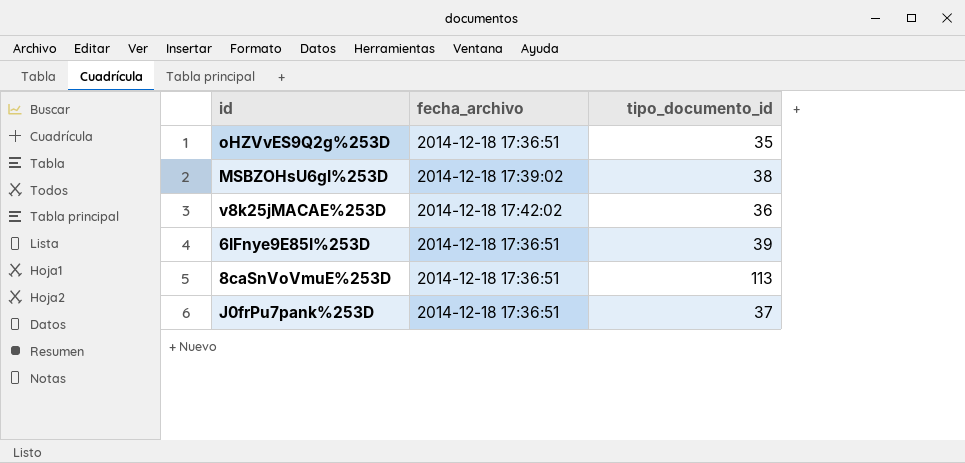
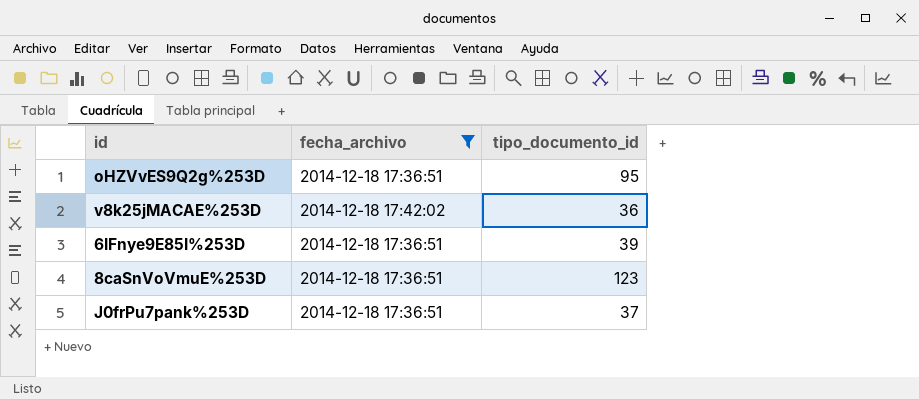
filter: none -> fecha_archivo != 2014-12-18 17:39:02
oHZVvES9Q2g%253D | tipo_documento_id: 35 -> 95
8caSnVoVmuE%253D | tipo_documento_id: 113 -> 123

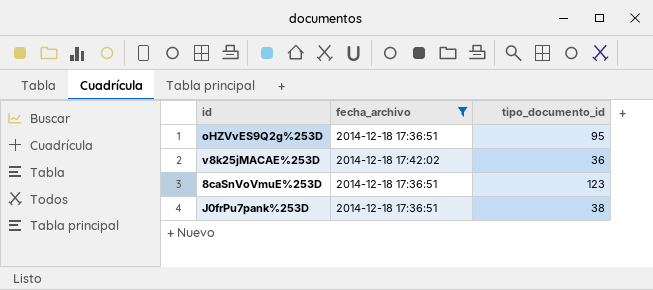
row 6IFnye9E85I%253D: 2014-12-18 17:36:51 | 39 -> none
J0frPu7pank%253D | tipo_documento_id: 37 -> 38

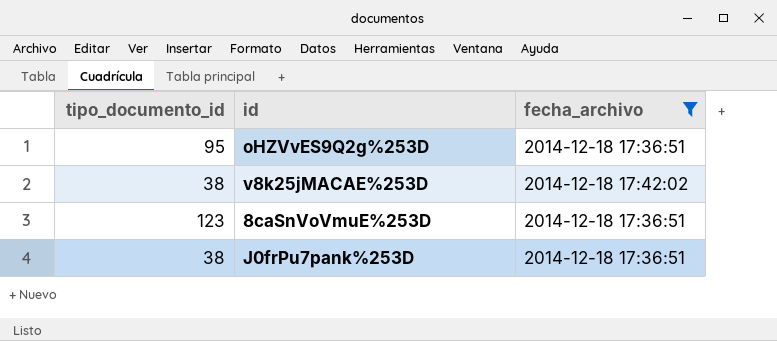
column tipo_documento_id | position: 3 -> 1
v8k25jMACAE%253D | tipo_documento_id: 36 -> 38

